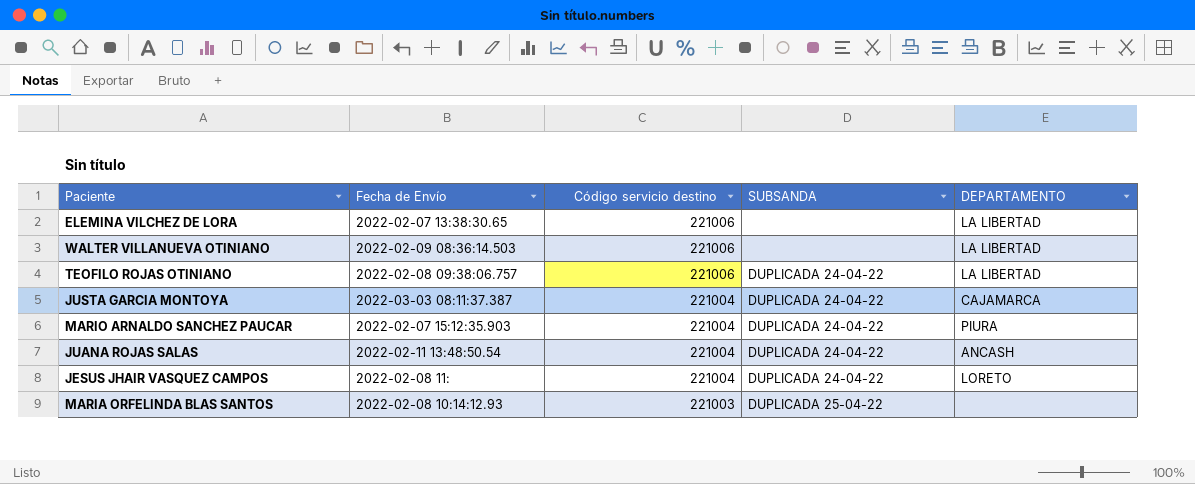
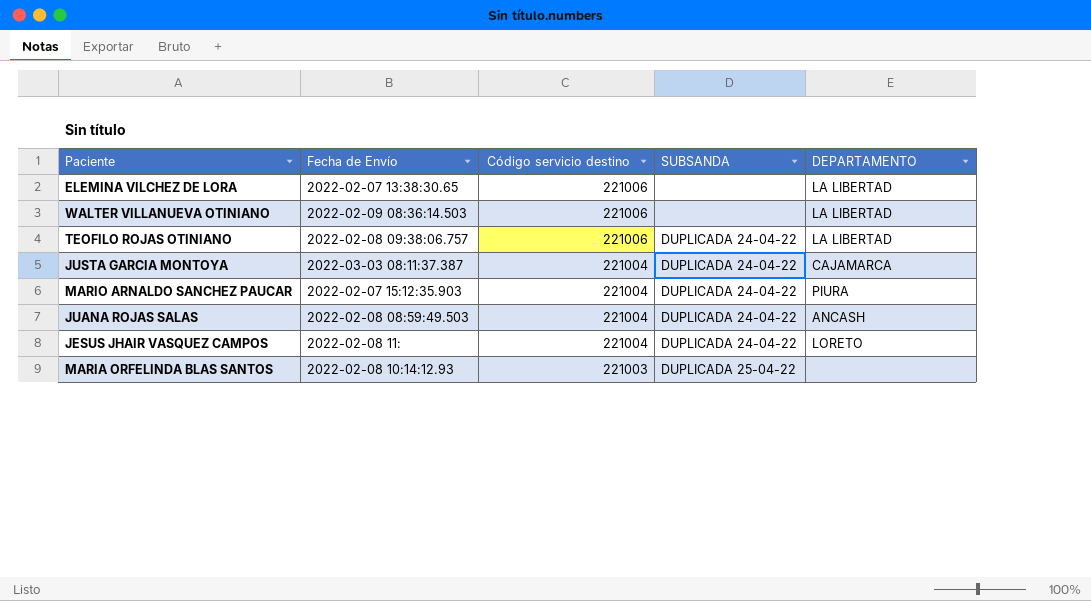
JUANA ROJAS SALAS | Fecha de Envío: 2022-02-11 13:48:50.54 -> 2022-02-08 08:59:49.503

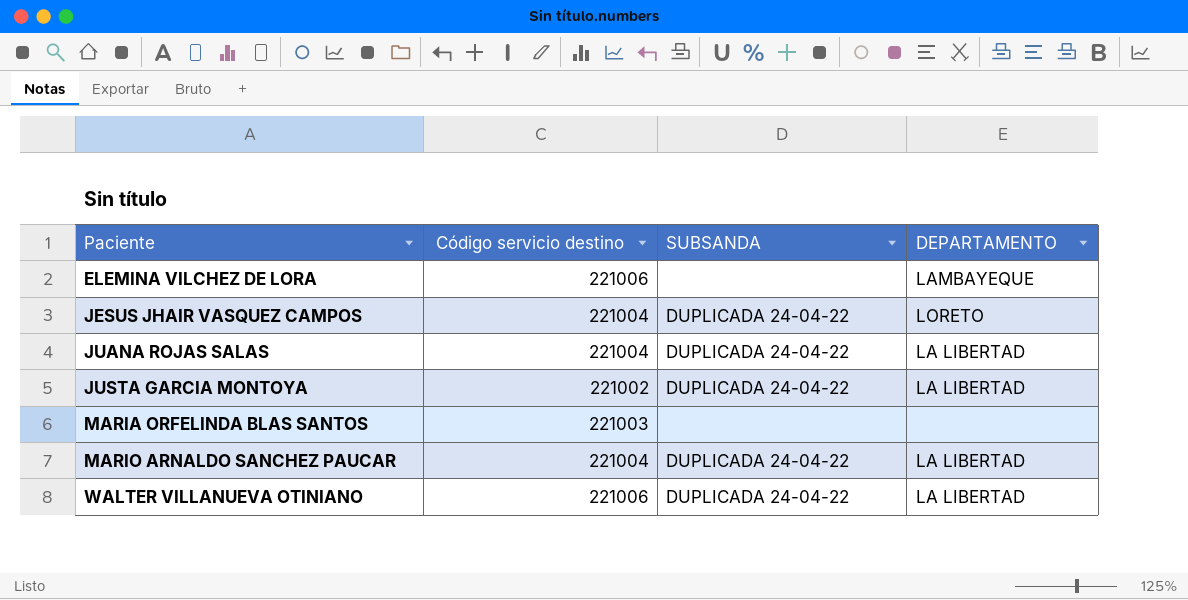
row order: Código servicio destino descending -> Paciente ascending
column Fecha de Envío | position: 2 -> none
row TEOFILO ROJAS OTINIANO: 2022-02-08 09:38:06.757 | 221006 | DUPLICADA 24-04-22 | LA LIBERTAD -> none
ELEMINA VILCHEZ DE LORA | DEPARTAMENTO: LA LIBERTAD -> LAMBAYEQUE
JUANA ROJAS SALAS | DEPARTAMENTO: ANCASH -> LA LIBERTAD
JUSTA GARCIA MONTOYA | Código servicio destino: 221004 -> 221002
JUSTA GARCIA MONTOYA | DEPARTAMENTO: CAJAMARCA -> LA LIBERTAD
MARIA ORFELINDA BLAS SANTOS | SUBSANDA: DUPLICADA 25-04-22 -> none
MARIO ARNALDO SANCHEZ PAUCAR | DEPARTAMENTO: PIURA -> LA LIBERTAD
WALTER VILLANUEVA OTINIANO | SUBSANDA: none -> DUPLICADA 24-04-22

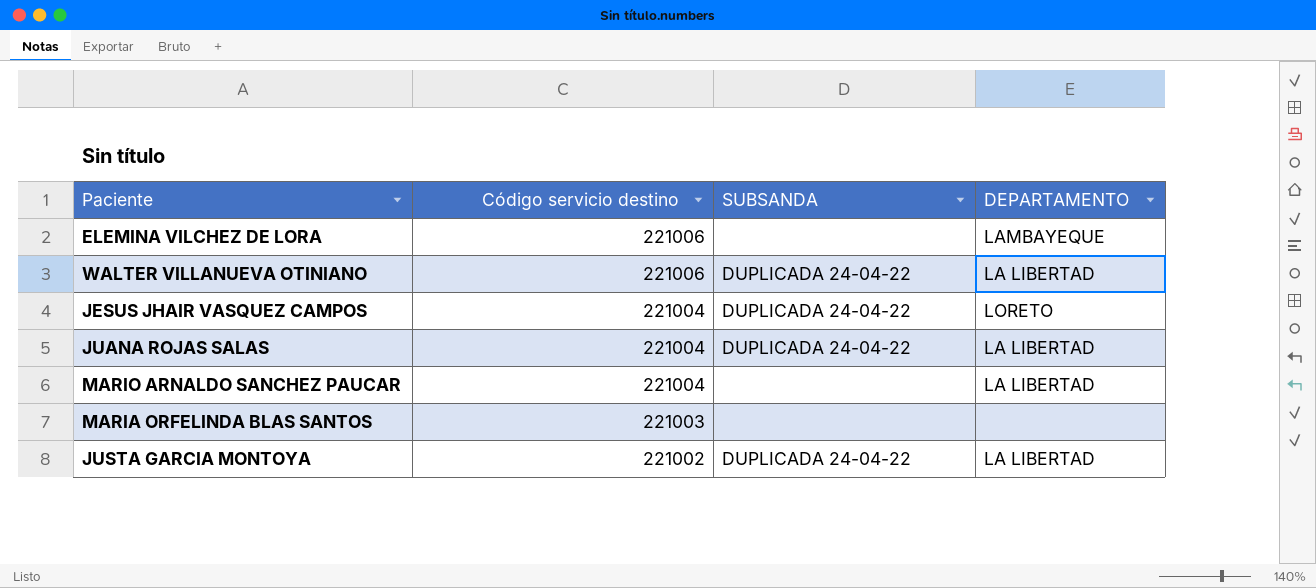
row order: Paciente ascending -> Código servicio destino descending
MARIO ARNALDO SANCHEZ PAUCAR | SUBSANDA: DUPLICADA 24-04-22 -> none

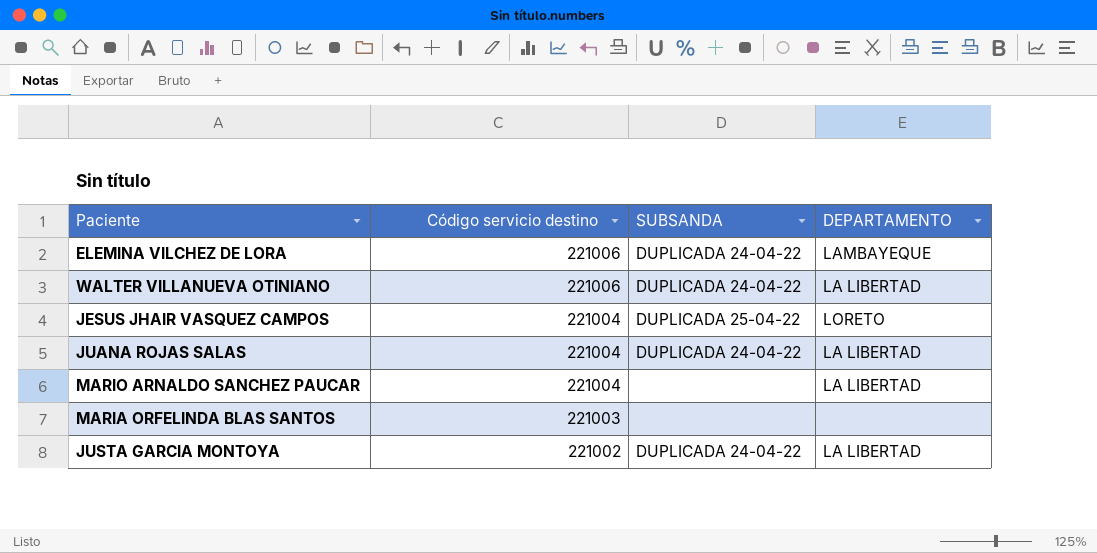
ELEMINA VILCHEZ DE LORA | SUBSANDA: none -> DUPLICADA 24-04-22
JESUS JHAIR VASQUEZ CAMPOS | SUBSANDA: DUPLICADA 24-04-22 -> DUPLICADA 25-04-22

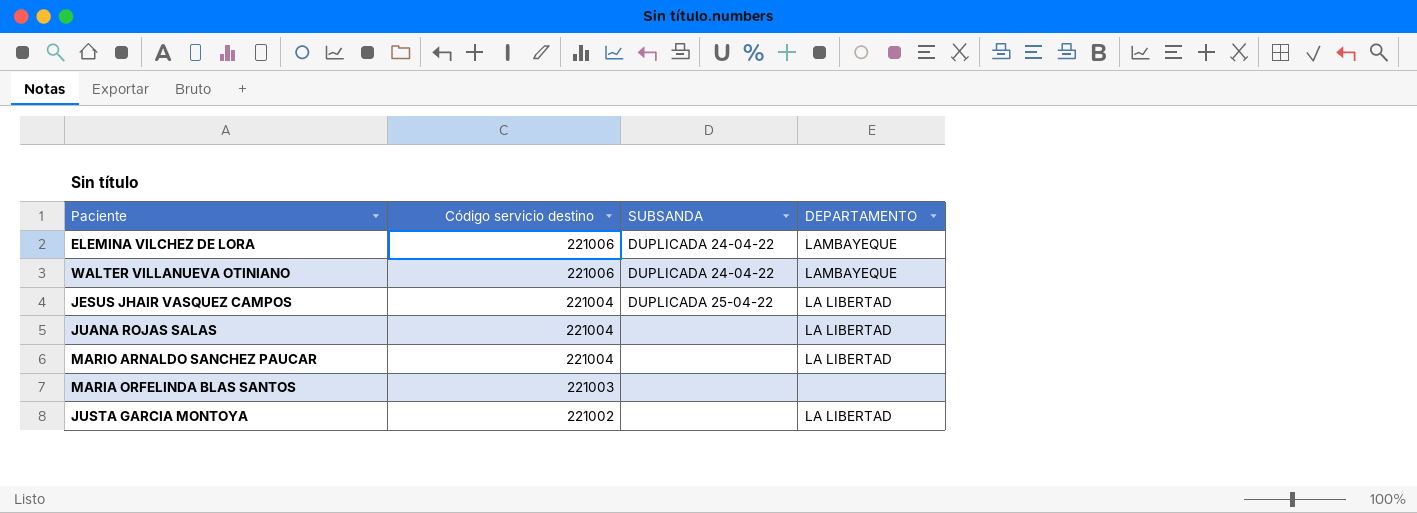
WALTER VILLANUEVA OTINIANO | DEPARTAMENTO: LA LIBERTAD -> LAMBAYEQUE
JESUS JHAIR VASQUEZ CAMPOS | DEPARTAMENTO: LORETO -> LA LIBERTAD
JUANA ROJAS SALAS | SUBSANDA: DUPLICADA 24-04-22 -> none
JUSTA GARCIA MONTOYA | SUBSANDA: DUPLICADA 24-04-22 -> none

